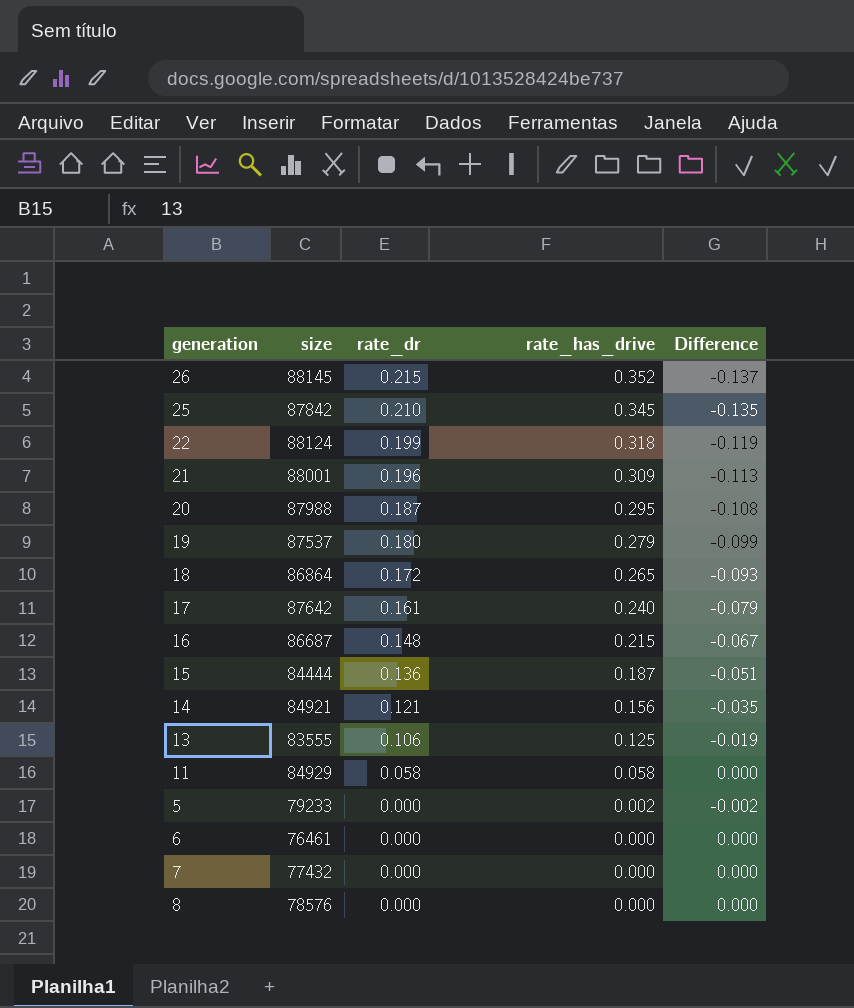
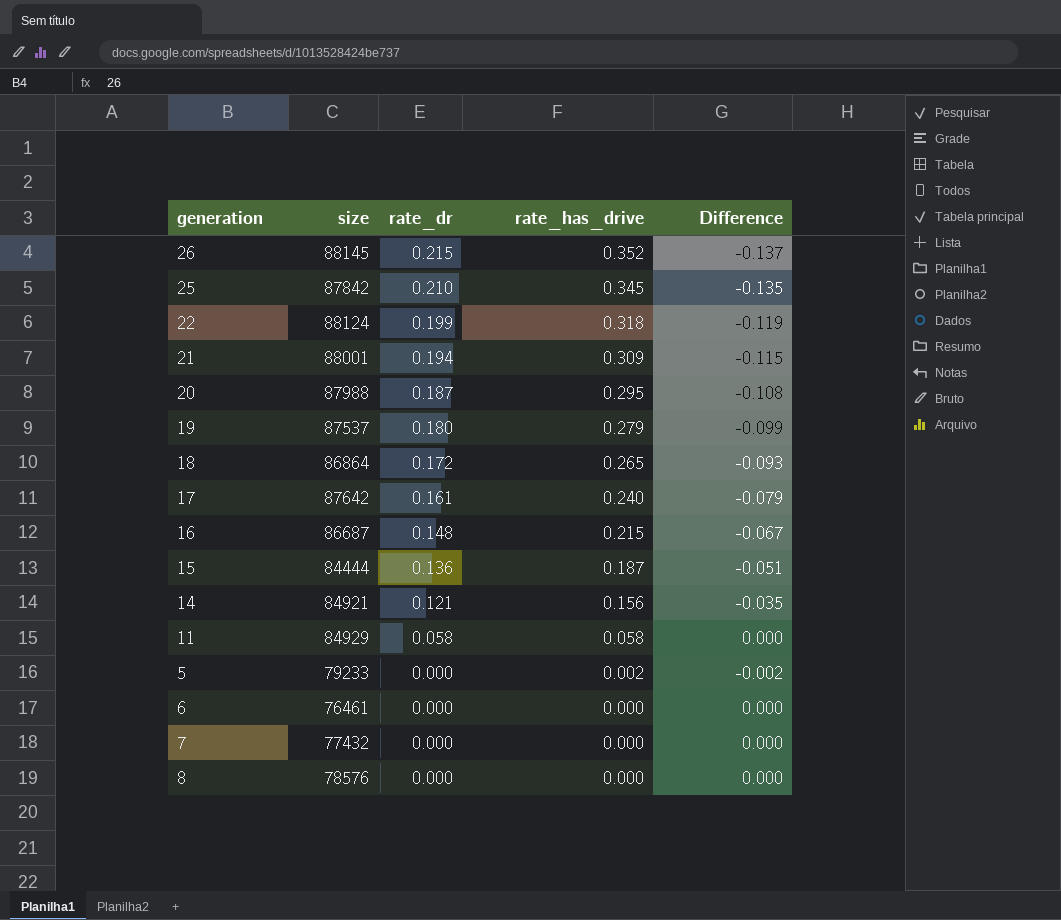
row 13: 83555 | 0.106 | 0.125 | -0.019 -> none
21 | rate_dr: 0.196 -> 0.194
21 | Difference: -0.113 -> -0.115

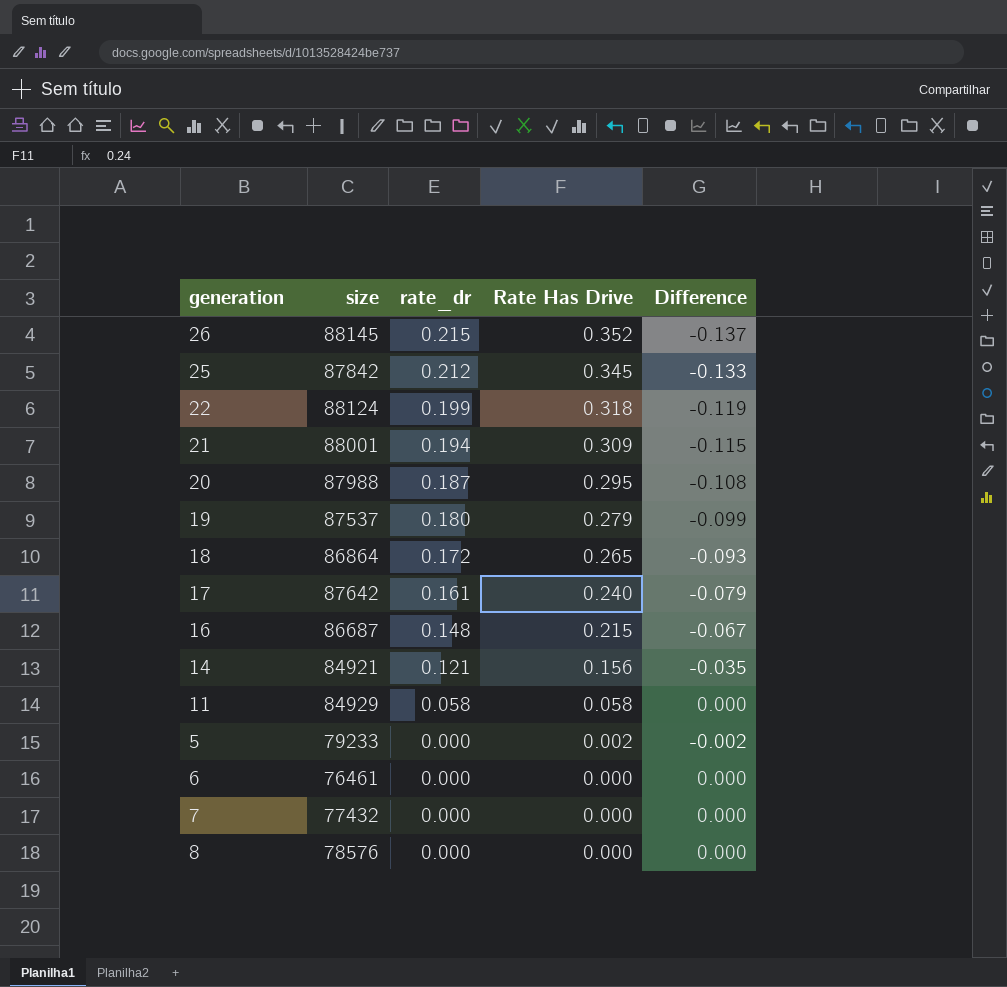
column name: rate_has_drive -> Rate Has Drive
row 15: 84444 | 0.136 | 0.187 | -0.051 -> none
25 | rate_dr: 0.210 -> 0.212
25 | Difference: -0.135 -> -0.133

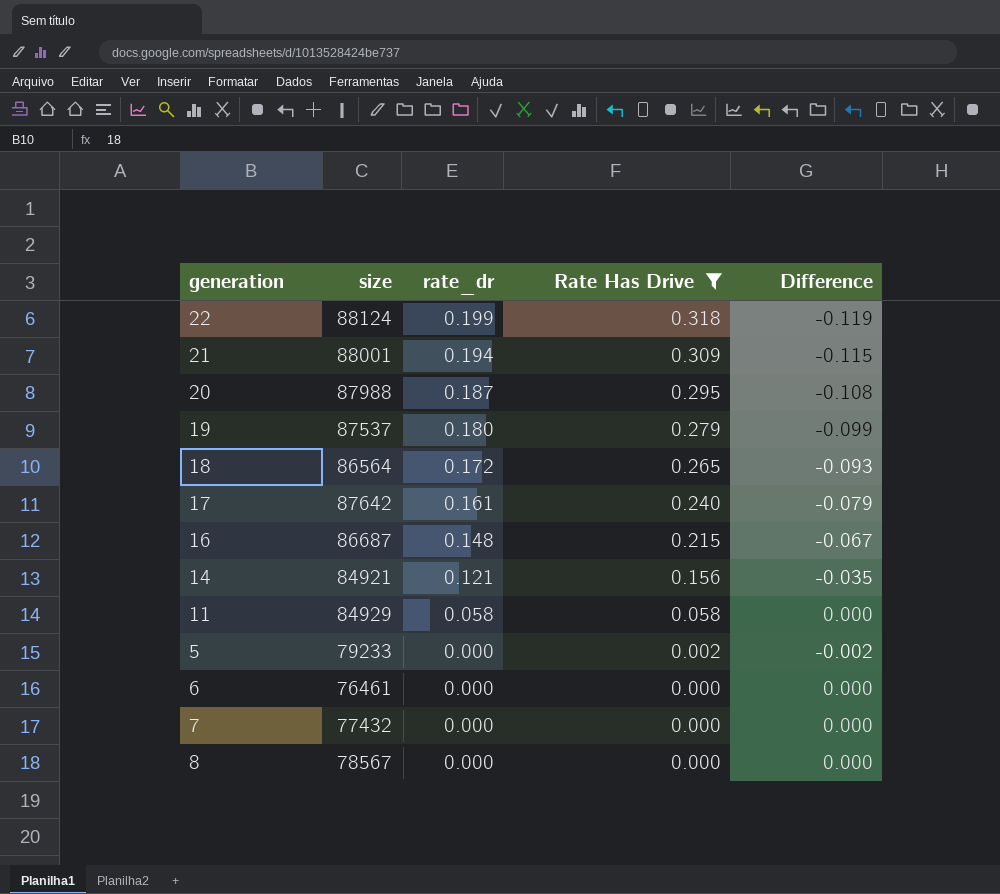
filter: none -> Rate Has Drive <= 0.318
18 | size: 86864 -> 86564
8 | size: 78576 -> 78567

